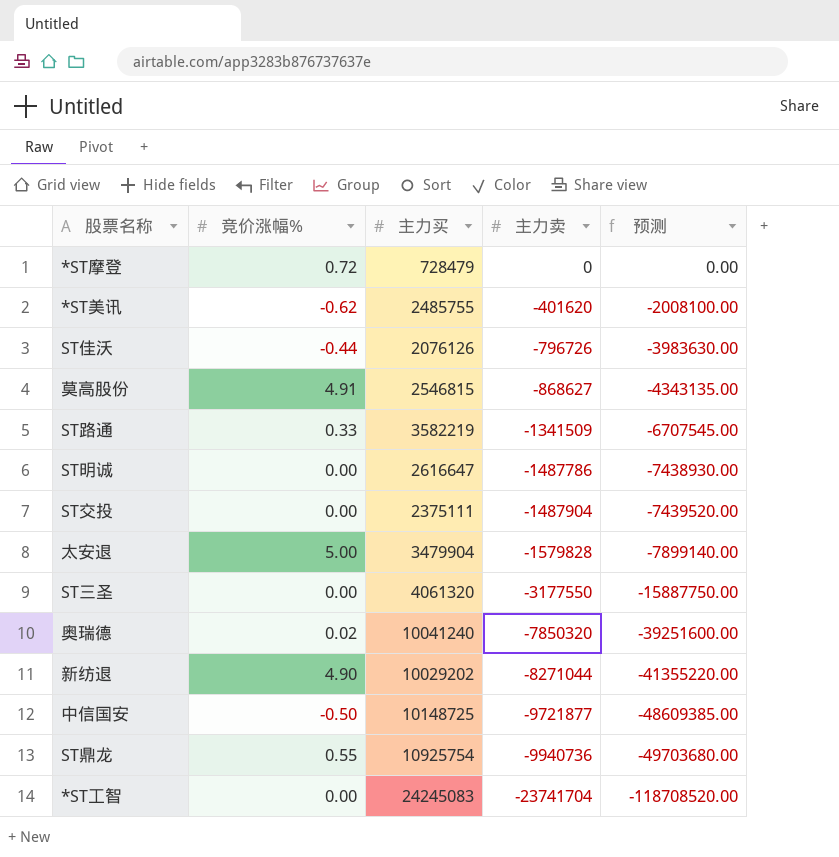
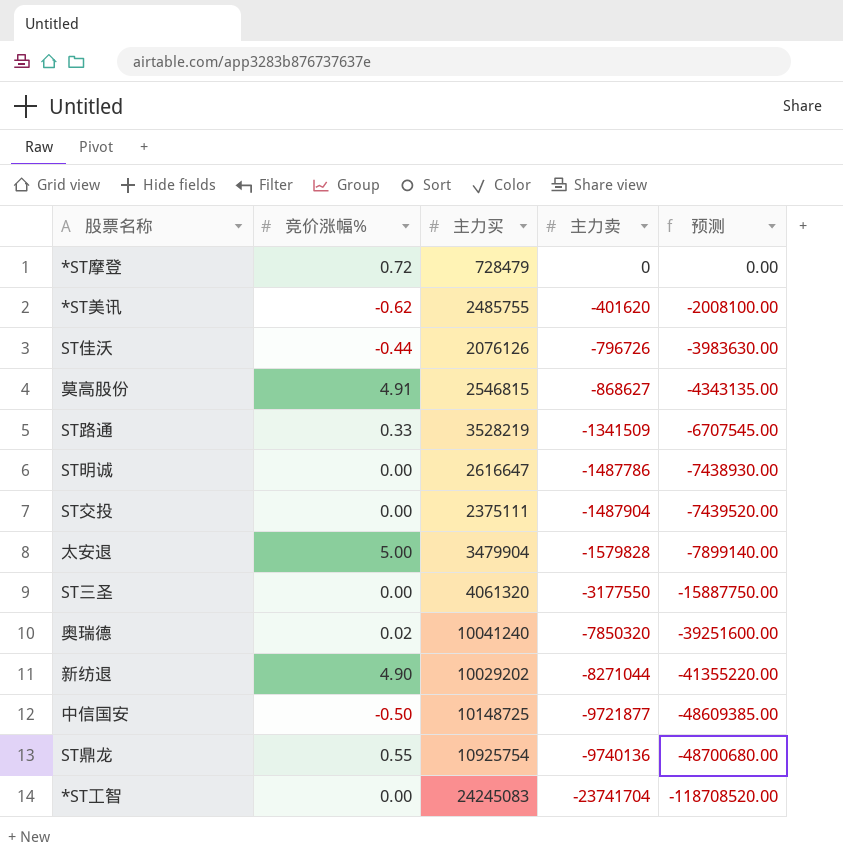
ST路通 | 主力买: 3582219 -> 3528219
ST鼎龙 | 主力卖: -9940736 -> -9740136
ST鼎龙 | 预测: -49703680.00 -> -48700680.00

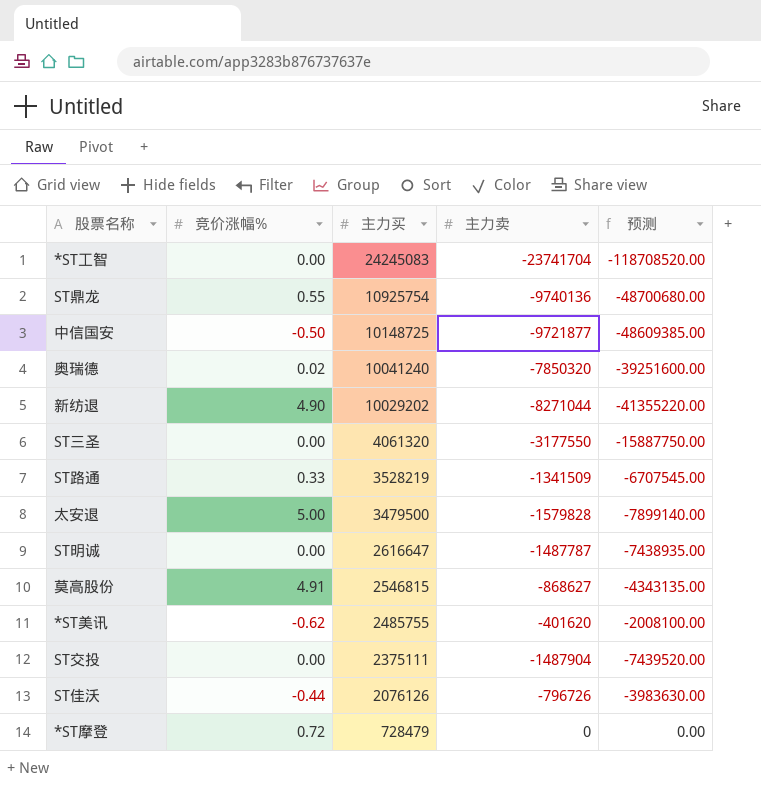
row order: 主力卖 descending -> 主力买 descending
太安退 | 主力买: 3479904 -> 3479500
ST明诚 | 主力卖: -1487786 -> -1487787
ST明诚 | 预测: -7438930.00 -> -7438935.00

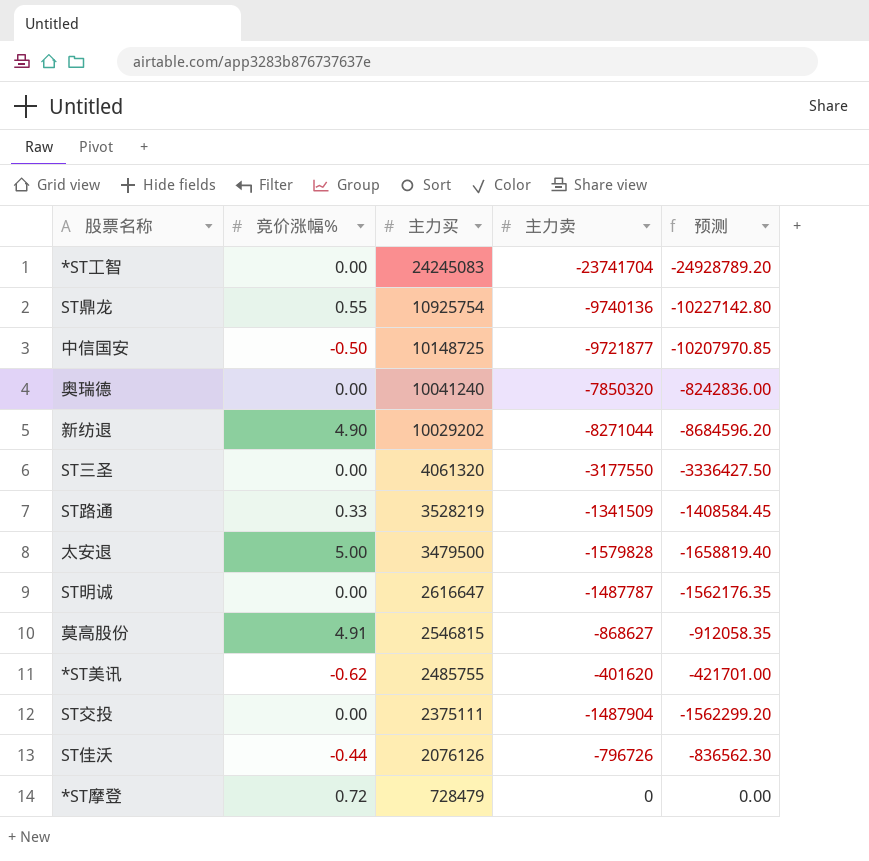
column 预测 | formula: [主力卖] * 5 -> [主力卖] * 1.05
奥瑞德 | 竞价涨幅%: 0.02 -> 0.00

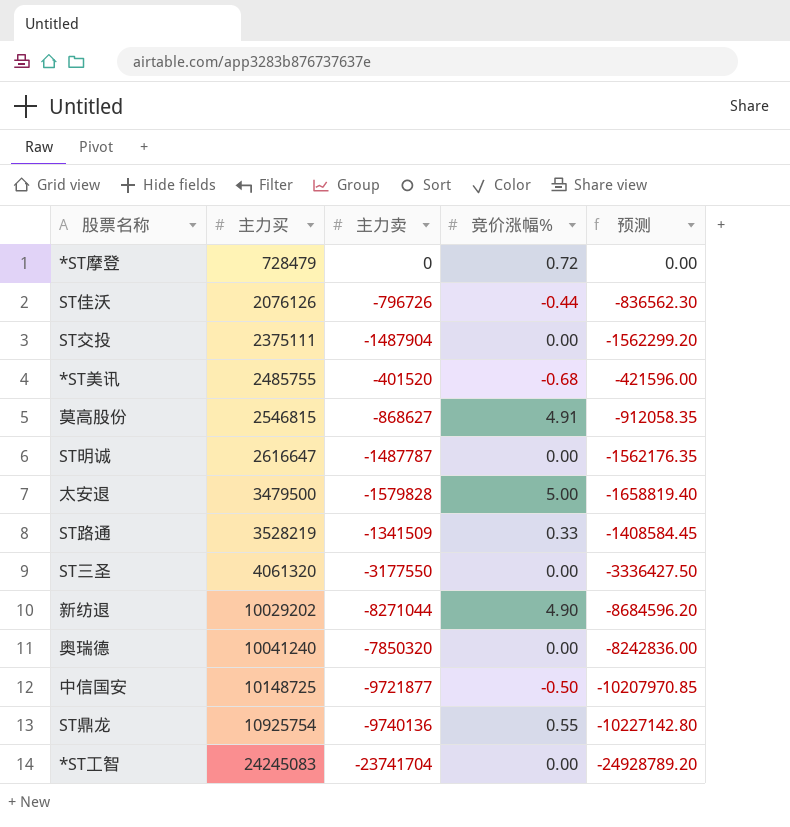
row order: 主力买 descending -> 主力买 ascending
column 竞价涨幅% | position: 2 -> 4
*ST美讯 | 主力卖: -401620 -> -401520
*ST美讯 | 竞价涨幅%: -0.62 -> -0.68
*ST美讯 | 预测: -421701.00 -> -421596.00

